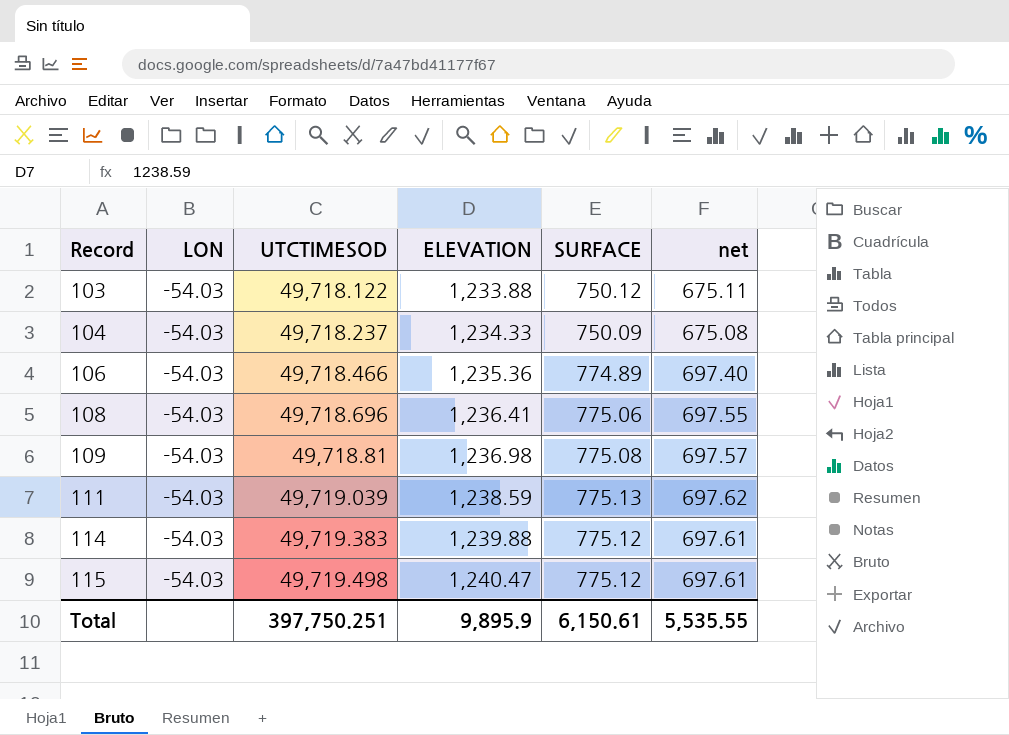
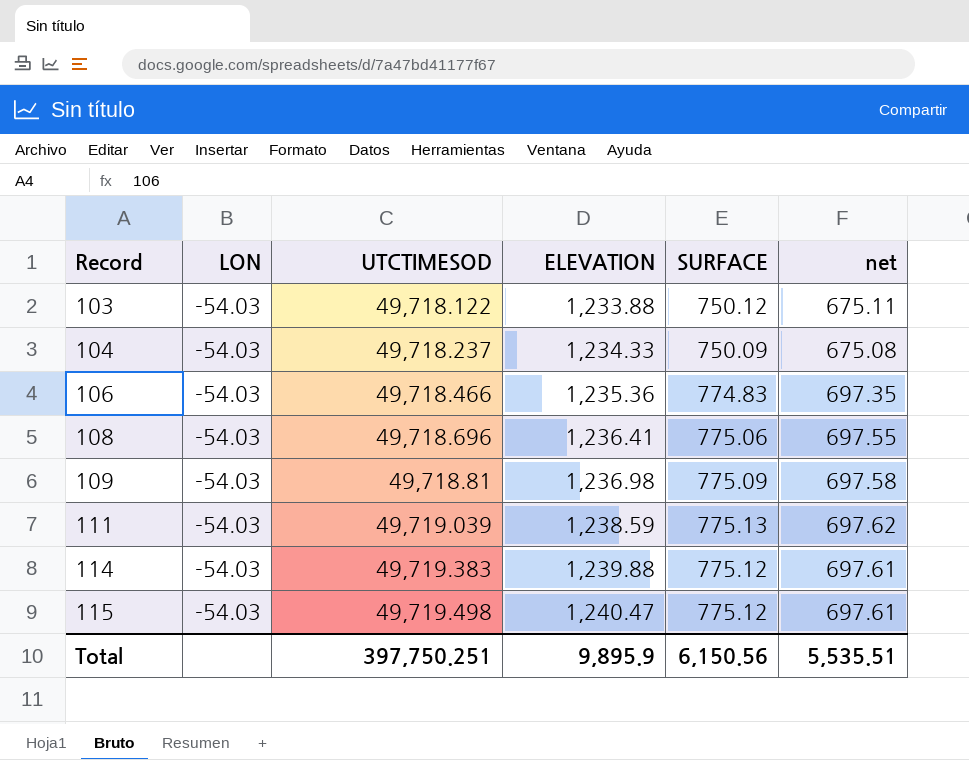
106 | SURFACE: 774.89 -> 774.83
106 | net: 697.40 -> 697.35
109 | SURFACE: 775.08 -> 775.09
109 | net: 697.57 -> 697.58
Total | SURFACE: 6,150.61 -> 6,150.56
Total | net: 5,535.55 -> 5,535.51

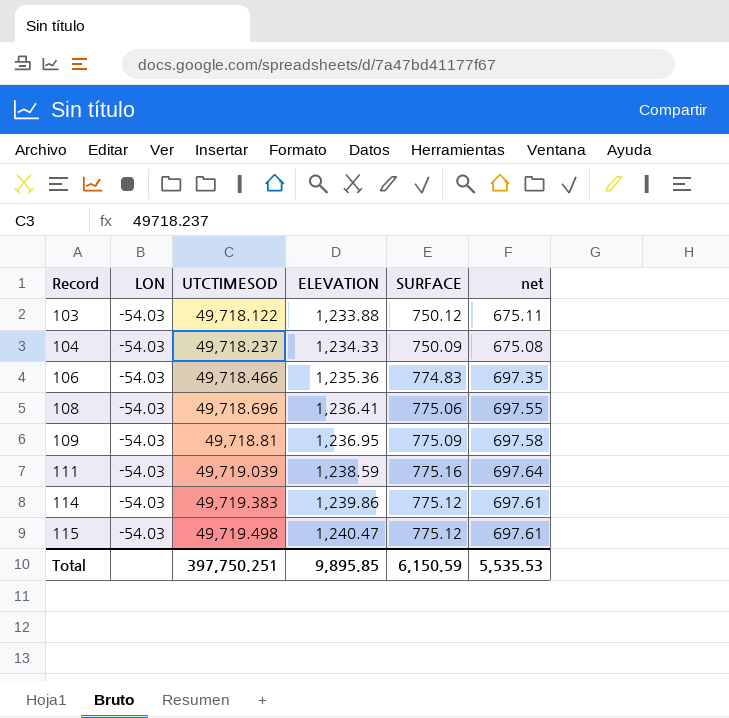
109 | ELEVATION: 1,236.98 -> 1,236.95
111 | SURFACE: 775.13 -> 775.16
111 | net: 697.62 -> 697.64
114 | ELEVATION: 1,239.88 -> 1,239.86
Total | ELEVATION: 9,895.9 -> 9,895.85
Total | SURFACE: 6,150.56 -> 6,150.59
Total | net: 5,535.51 -> 5,535.53

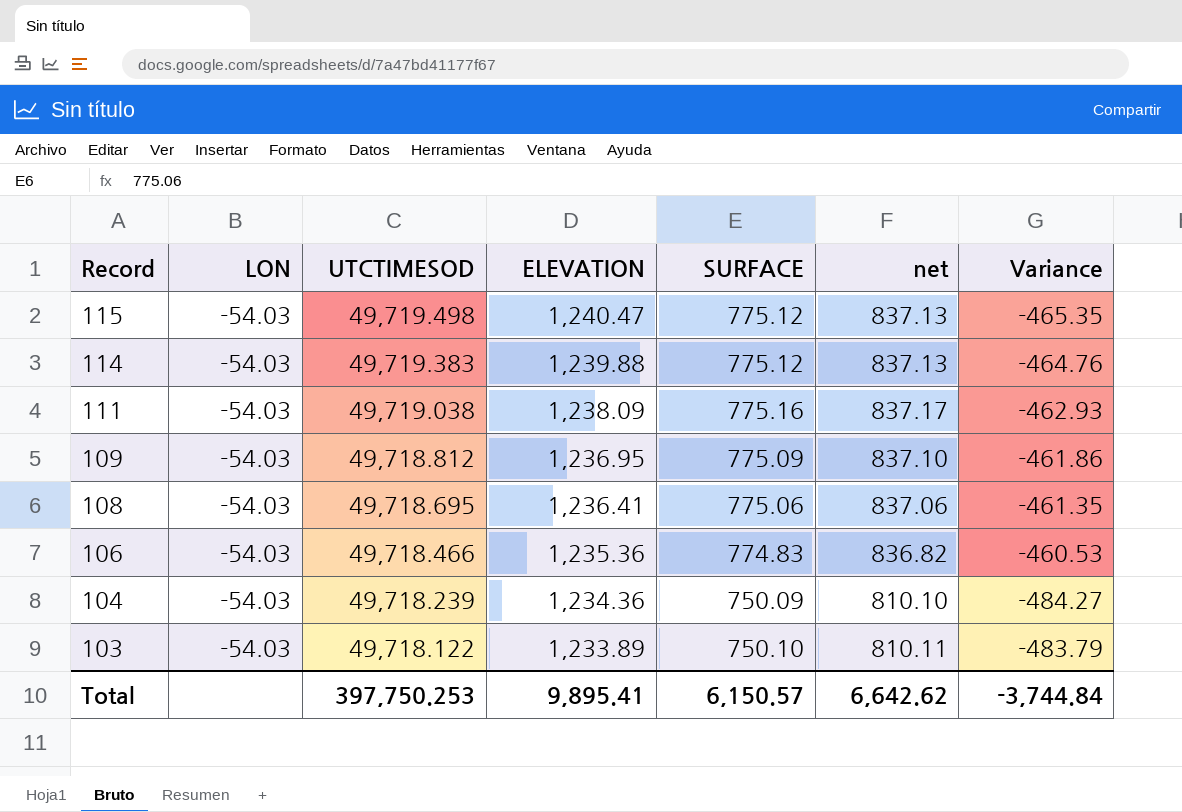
row order: Record ascending -> Record descending
column net | formula: [SURFACE] * 0.9 -> [SURFACE] * 1.08
column Variance | formula: none -> [SURFACE] - [ELEVATION]
114 | ELEVATION: 1,239.86 -> 1,239.88
111 | UTCTIMESOD: 49,719.039 -> 49,719.038
111 | ELEVATION: 1,238.59 -> 1,238.09
109 | UTCTIMESOD: 49,718.81 -> 49,718.812
108 | UTCTIMESOD: 49,718.696 -> 49,718.695
104 | UTCTIMESOD: 49,718.237 -> 49,718.239
104 | ELEVATION: 1,234.33 -> 1,234.36
103 | ELEVATION: 1,233.88 -> 1,233.89
103 | SURFACE: 750.12 -> 750.10
Total | UTCTIMESOD: 397,750.251 -> 397,750.253
Total | ELEVATION: 9,895.85 -> 9,895.41
Total | SURFACE: 6,150.59 -> 6,150.57
Total | net: 5,535.53 -> 6,642.62

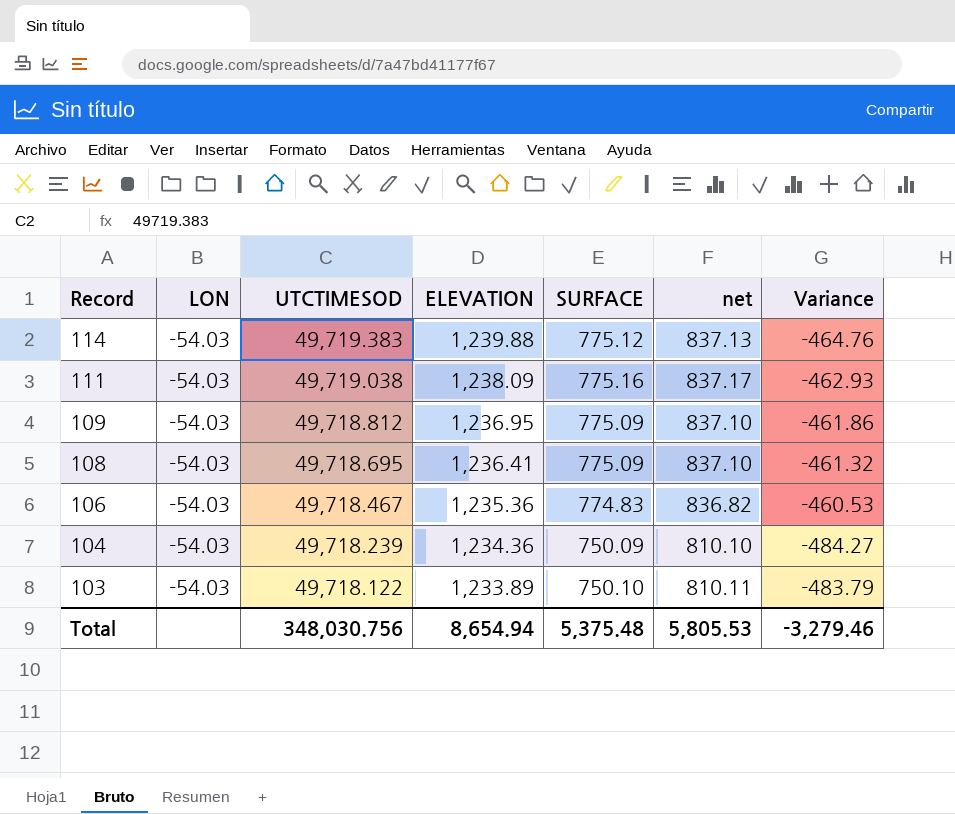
row 115: -54.03 | 49,719.498 | 1,240.47 | 775.12 | 837.13 | -465.35 -> none
108 | SURFACE: 775.06 -> 775.09
108 | net: 837.06 -> 837.10
108 | Variance: -461.35 -> -461.32
106 | UTCTIMESOD: 49,718.466 -> 49,718.467
Total | UTCTIMESOD: 397,750.253 -> 348,030.756
Total | ELEVATION: 9,895.41 -> 8,654.94
Total | SURFACE: 6,150.57 -> 5,375.48
Total | net: 6,642.62 -> 5,805.53
Total | Variance: -3,744.84 -> -3,279.46

